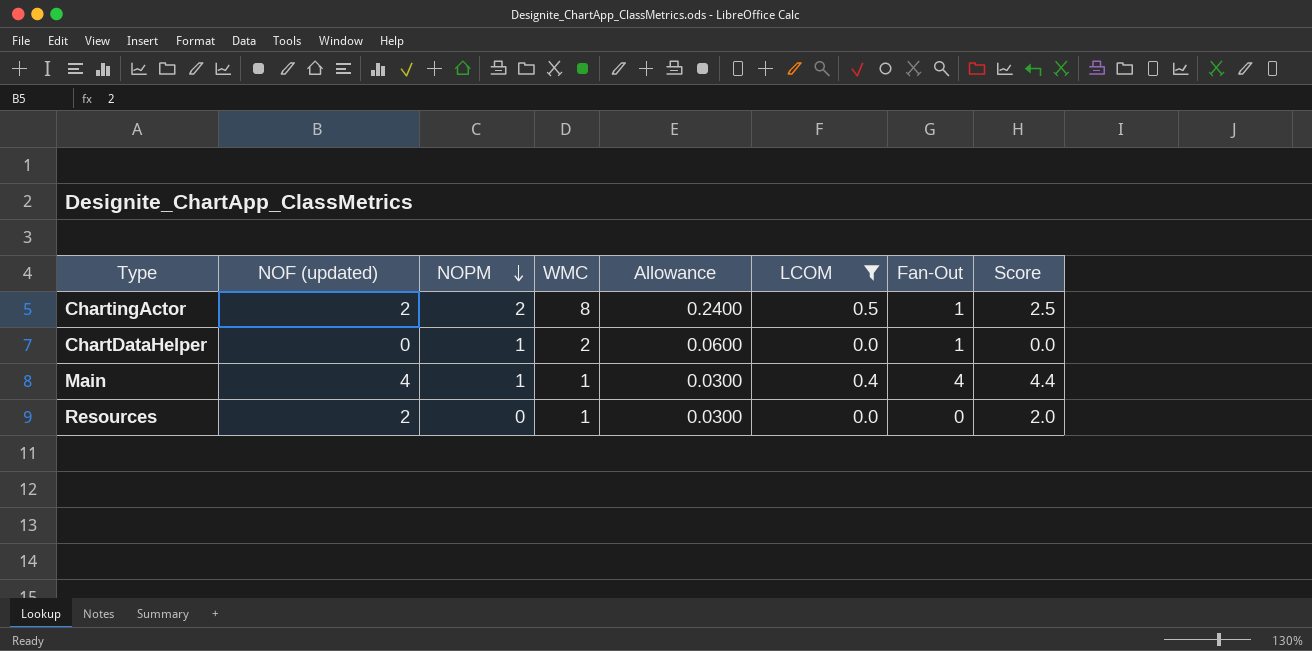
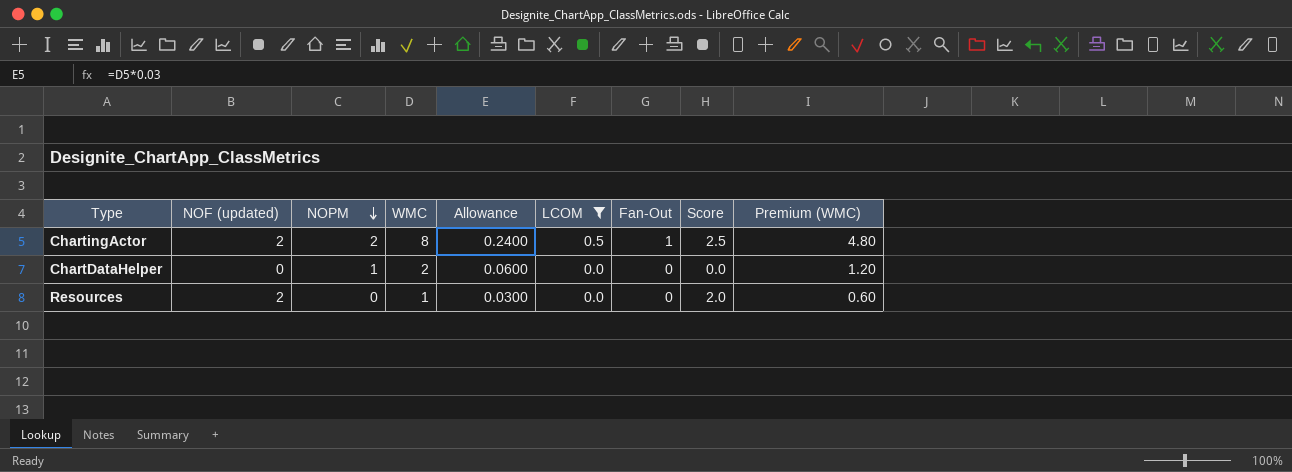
column Premium (WMC) | formula: none -> [WMC] * 0.6
row Main: 4 | 1 | 1 | 0.0300 | 0.4 | 4 | 4.4 -> none
ChartDataHelper | Fan-Out: 1 -> 0

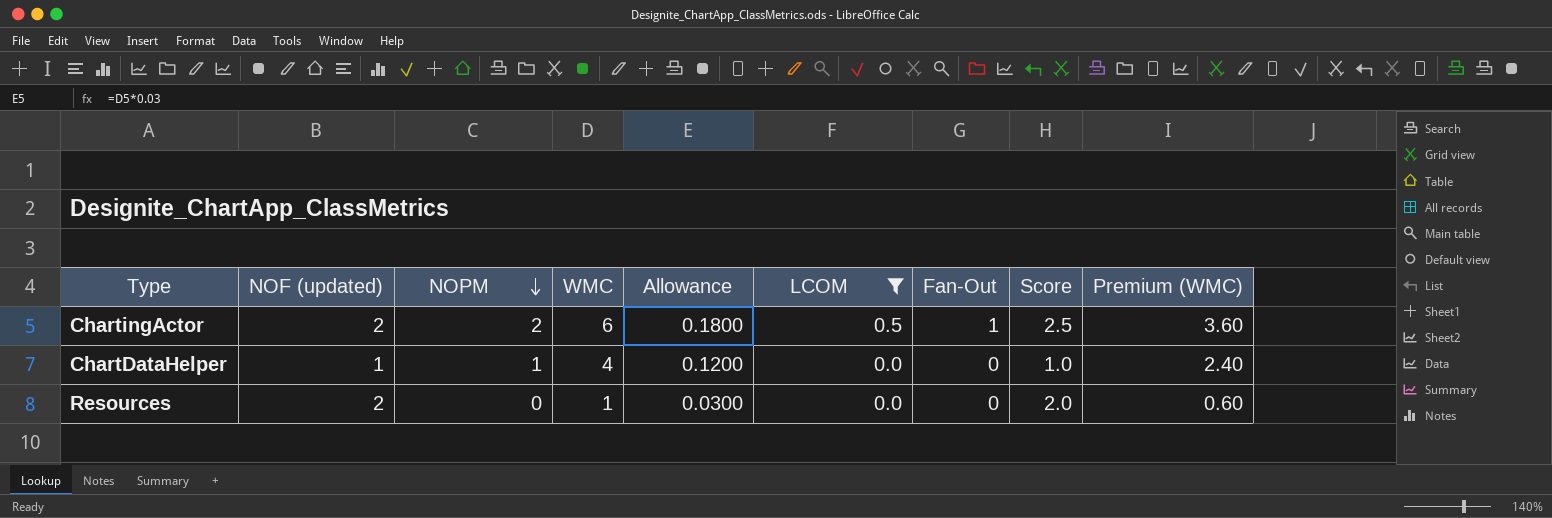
ChartingActor | WMC: 8 -> 6
ChartingActor | Allowance: 0.2400 -> 0.1800
ChartingActor | Premium (WMC): 4.80 -> 3.60
ChartDataHelper | NOF (updated): 0 -> 1
ChartDataHelper | WMC: 2 -> 4
ChartDataHelper | Allowance: 0.0600 -> 0.1200
ChartDataHelper | Score: 0.0 -> 1.0
ChartDataHelper | Premium (WMC): 1.20 -> 2.40

